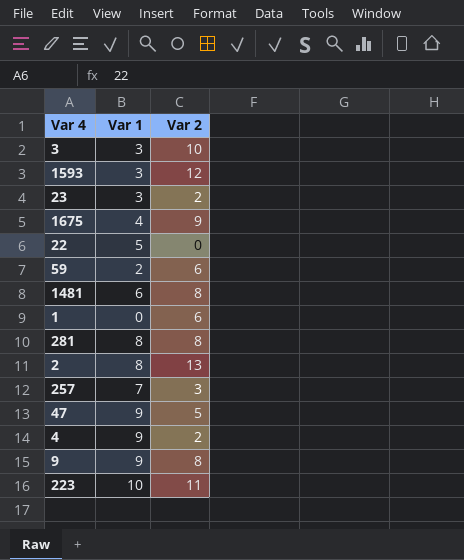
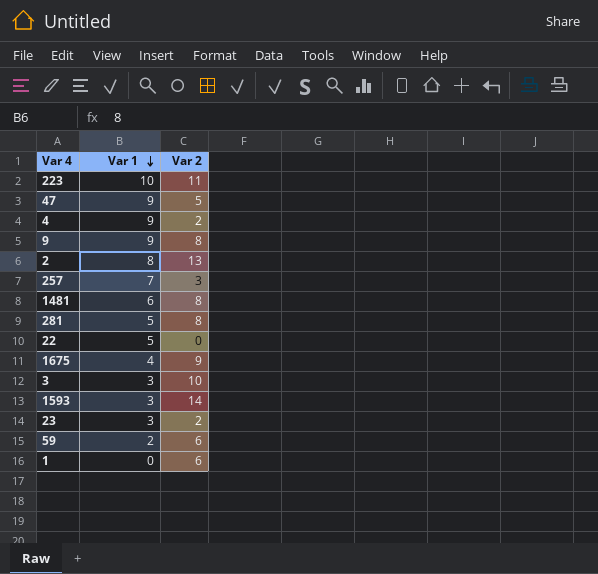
row order: none -> Var 1 descending
281 | Var 1: 8 -> 5
1593 | Var 2: 12 -> 14

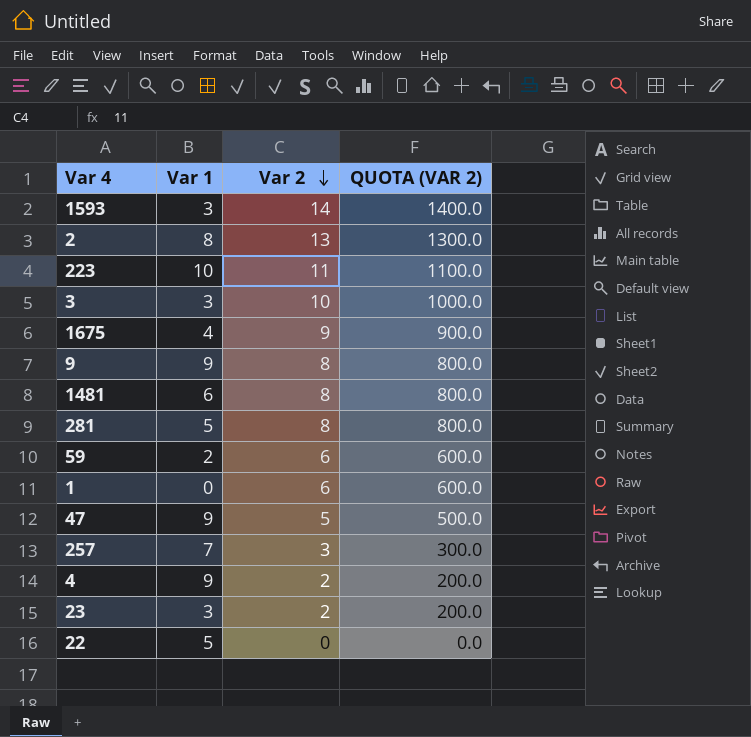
row order: Var 1 descending -> Var 2 descending
column QUOTA (VAR 2) | formula: none -> [Var 2] * 100

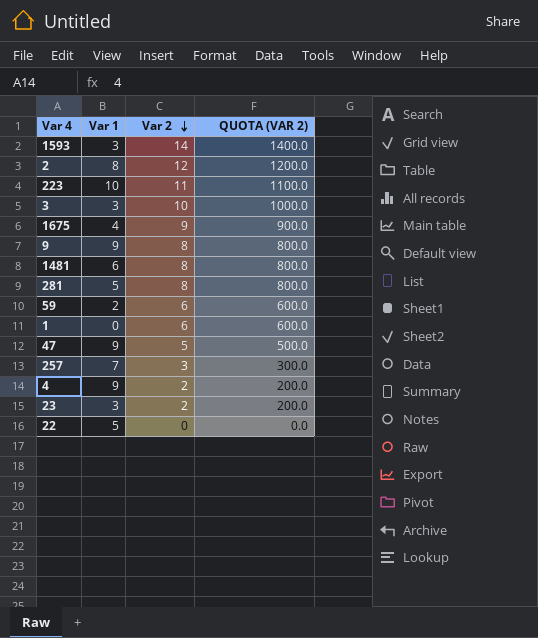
2 | Var 2: 13 -> 12
2 | QUOTA (VAR 2): 1300.0 -> 1200.0

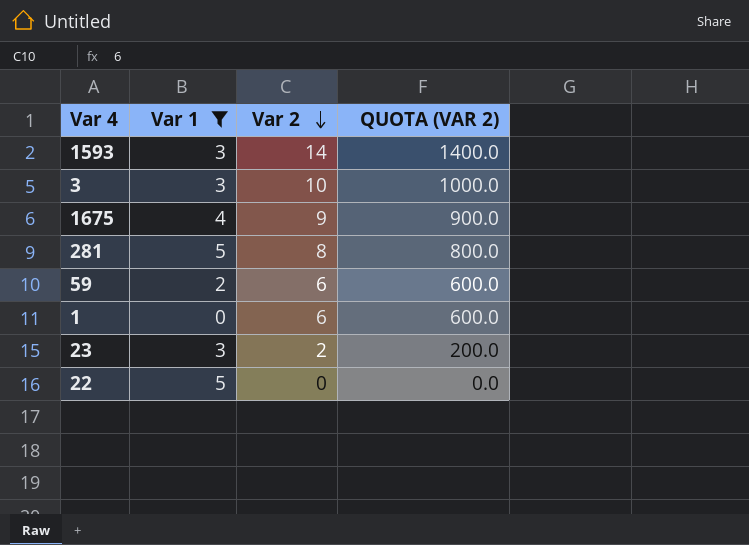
filter: none -> Var 1 <= 5

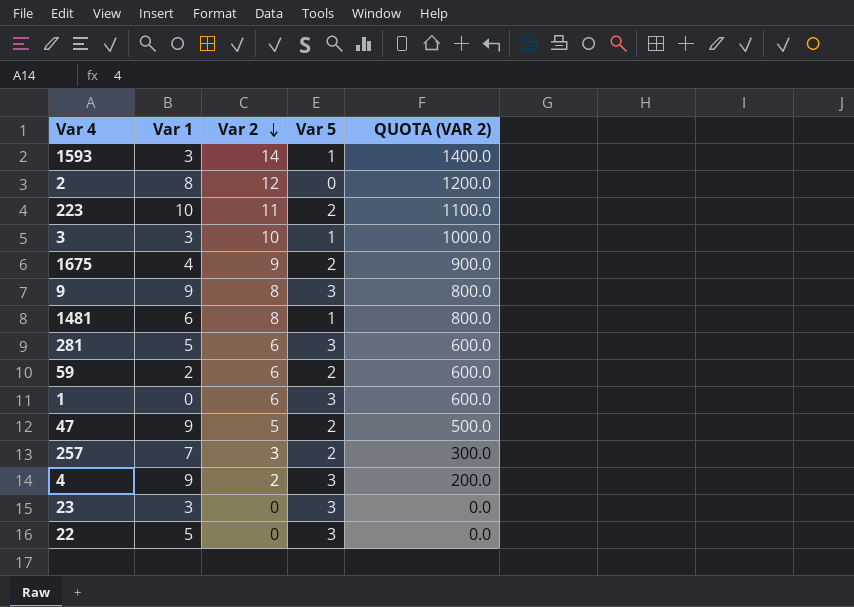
filter: Var 1 <= 5 -> none
column Var 5 | position: none -> 4
281 | Var 2: 8 -> 6
281 | QUOTA (VAR 2): 800.0 -> 600.0
23 | Var 2: 2 -> 0
23 | QUOTA (VAR 2): 200.0 -> 0.0

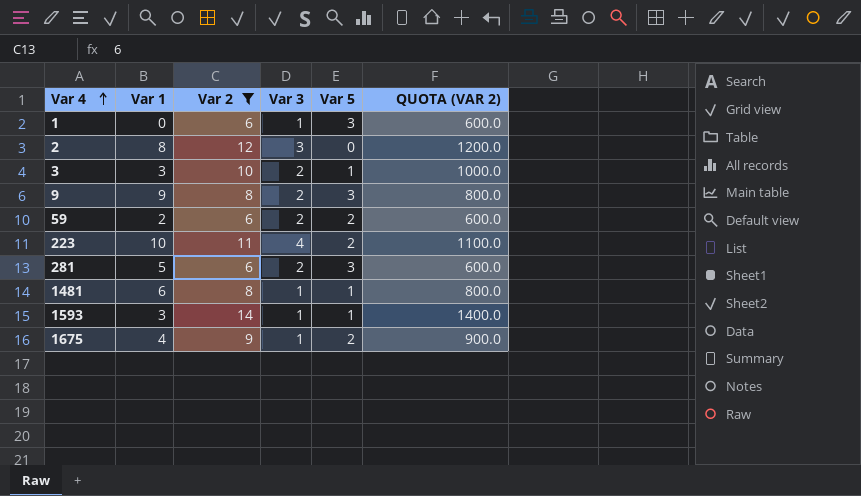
filter: none -> Var 2 >= 6
row order: Var 2 descending -> Var 4 ascending
column Var 3 | position: none -> 4

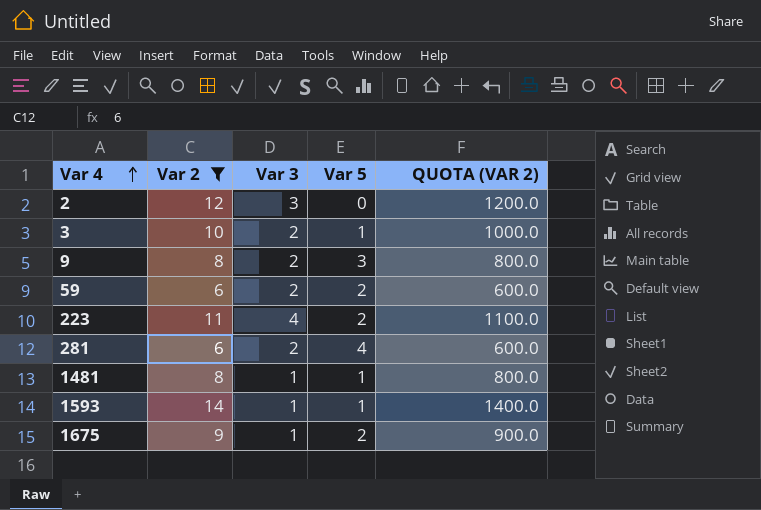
column Var 1 | position: 2 -> none
row 1: 0 | 6 | 1 | 3 | 600.0 -> none
281 | Var 5: 3 -> 4

